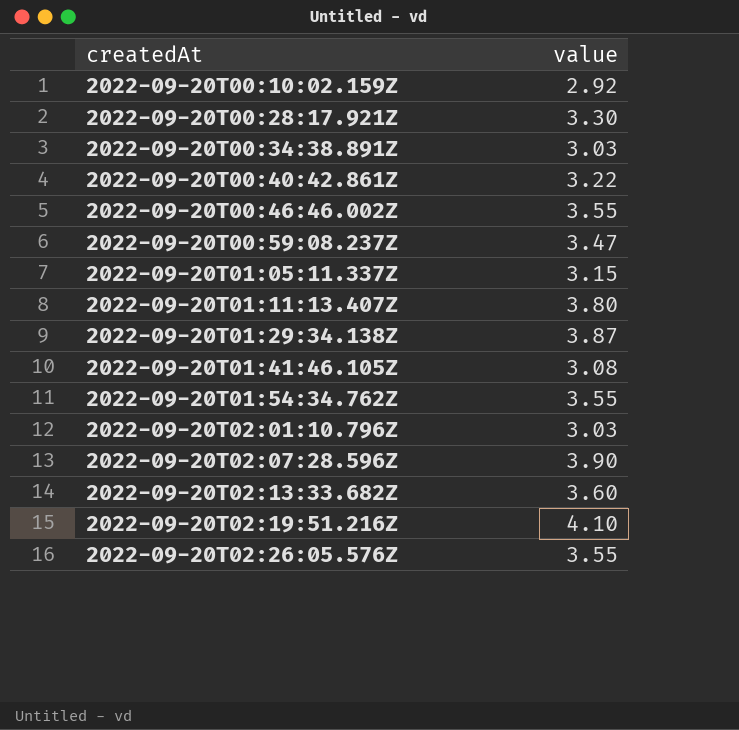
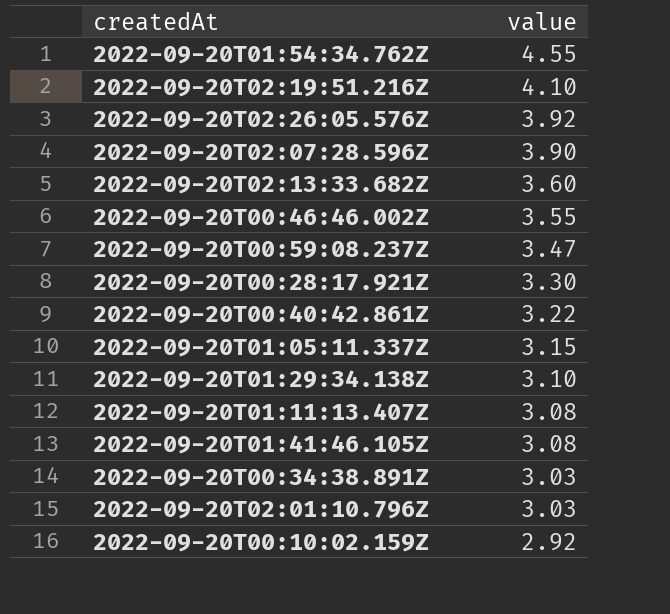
row order: createdAt ascending -> value descending
2022-09-20T01:54:34.762Z | value: 3.55 -> 4.55
2022-09-20T02:26:05.576Z | value: 3.55 -> 3.92
2022-09-20T01:29:34.138Z | value: 3.87 -> 3.10
2022-09-20T01:11:13.407Z | value: 3.80 -> 3.08

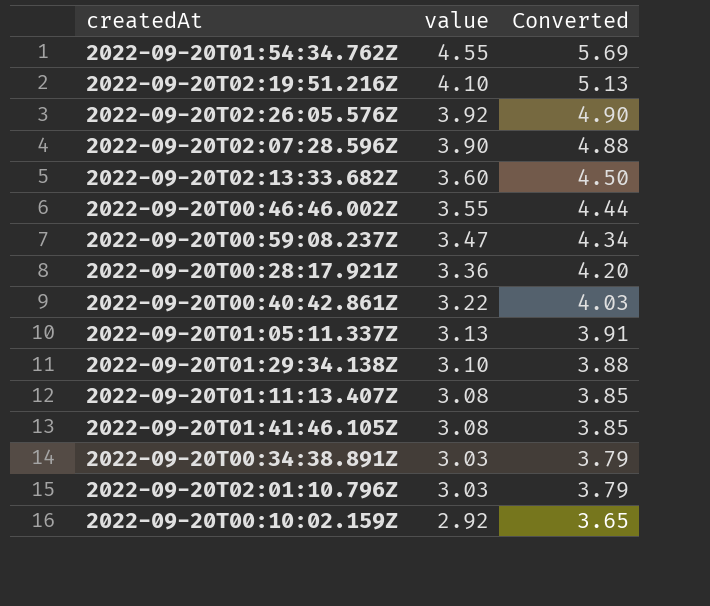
column Converted | formula: none -> [value] * 1.25
2022-09-20T00:28:17.921Z | value: 3.30 -> 3.36
2022-09-20T01:05:11.337Z | value: 3.15 -> 3.13

